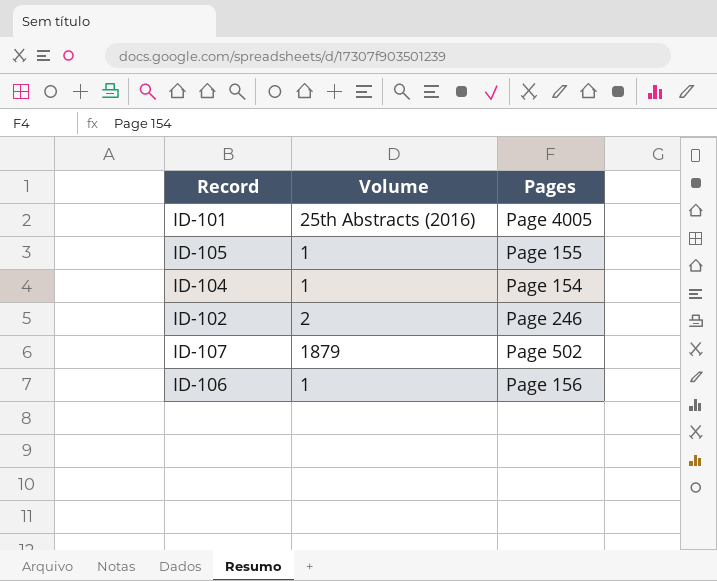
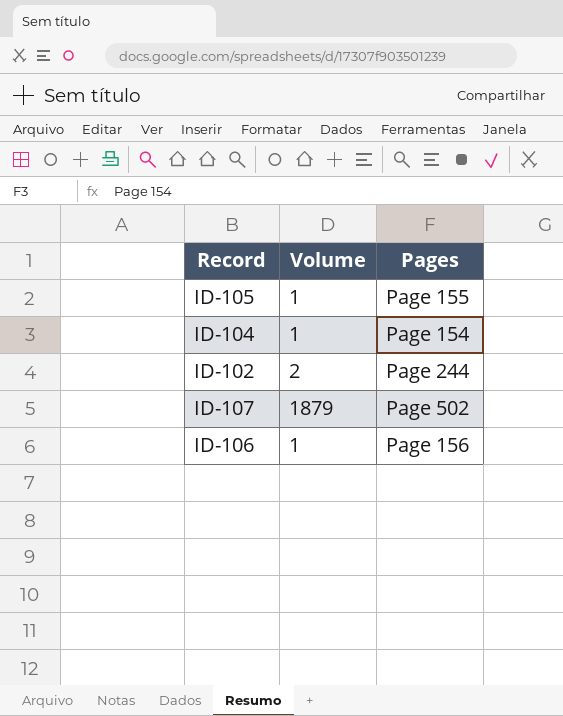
row ID-101: 25th Abstracts (2016) | Page 4005 -> none
ID-102 | Pages: Page 246 -> Page 244

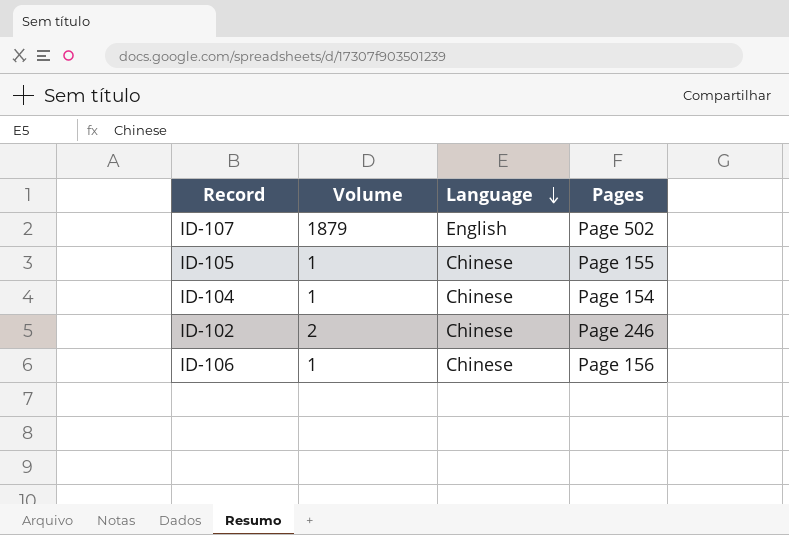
row order: none -> Language descending
column Language | position: none -> 3
ID-102 | Pages: Page 244 -> Page 246

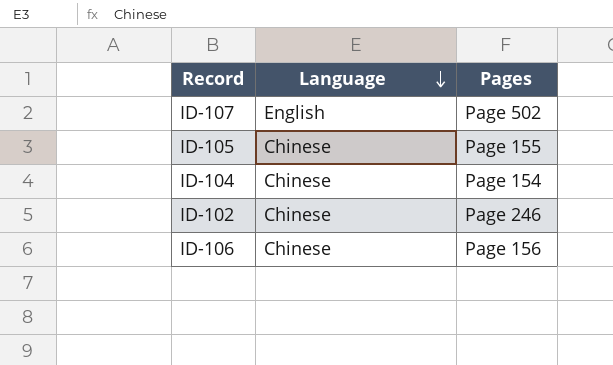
column Volume | position: 2 -> none

